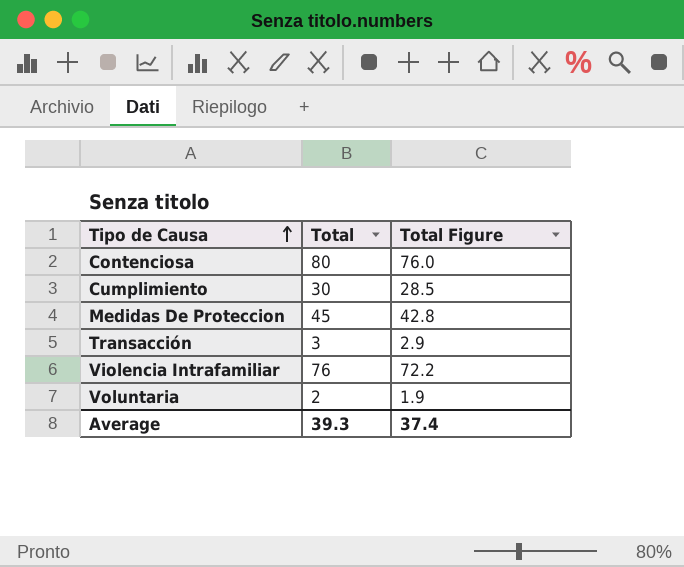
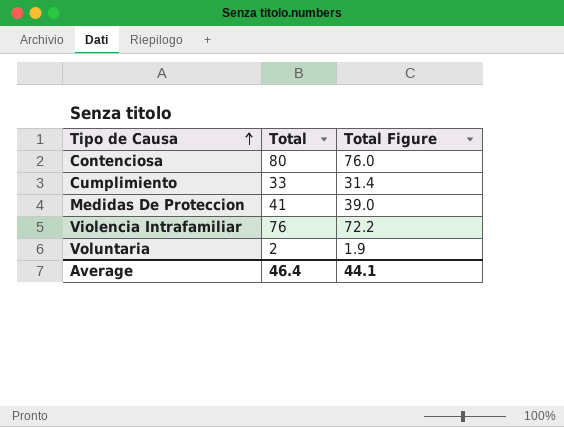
row Transacción: 3 | 2.9 -> none
Cumplimiento | Total: 30 -> 33
Cumplimiento | Total Figure: 28.5 -> 31.4
Medidas De Proteccion | Total: 45 -> 41
Medidas De Proteccion | Total Figure: 42.8 -> 39.0
Average | Total: 39.3 -> 46.4
Average | Total Figure: 37.4 -> 44.1

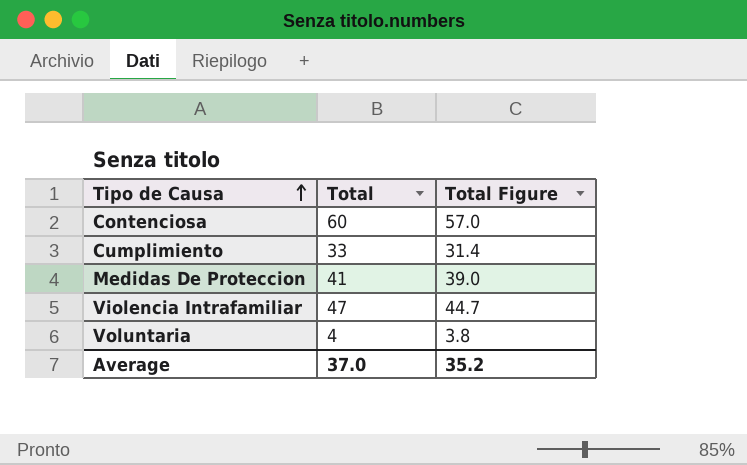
Contenciosa | Total: 80 -> 60
Contenciosa | Total Figure: 76.0 -> 57.0
Violencia Intrafamiliar | Total: 76 -> 47
Violencia Intrafamiliar | Total Figure: 72.2 -> 44.7
Voluntaria | Total: 2 -> 4
Voluntaria | Total Figure: 1.9 -> 3.8
Average | Total: 46.4 -> 37.0
Average | Total Figure: 44.1 -> 35.2

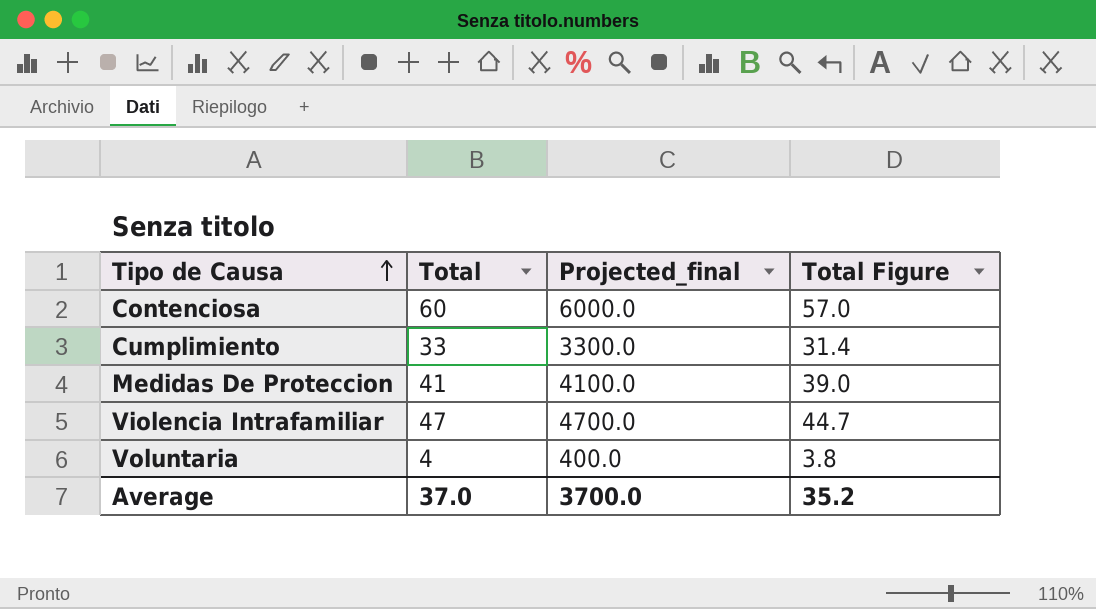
column Projected_final | formula: none -> [Total] * 100

